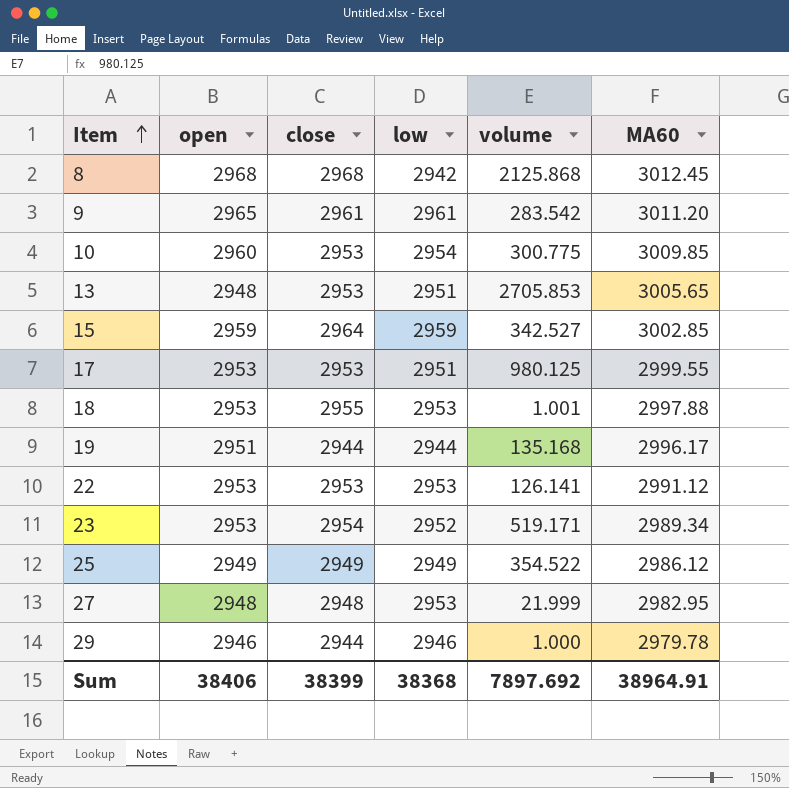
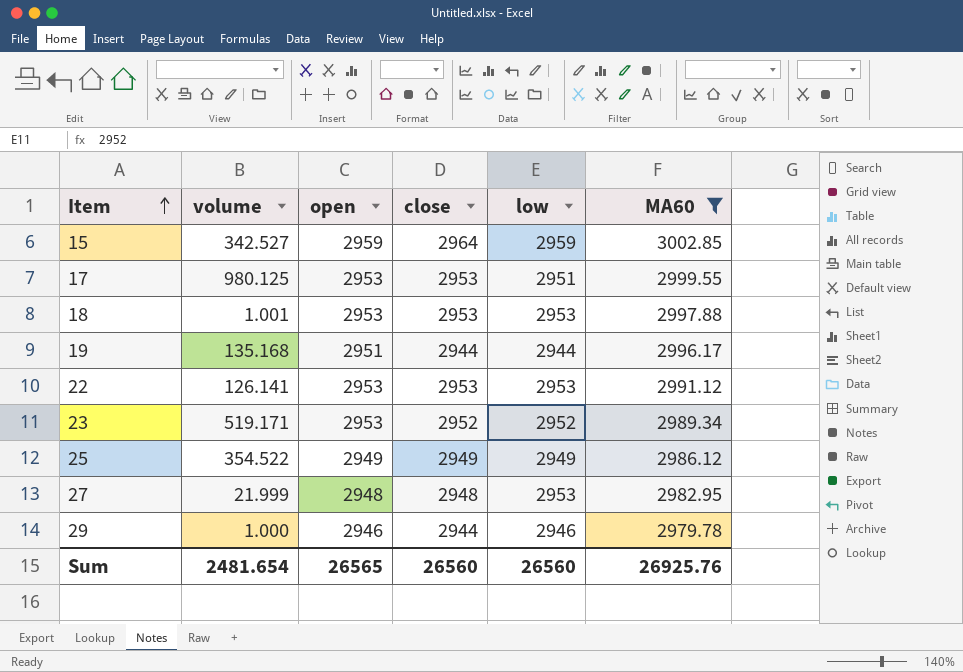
filter: none -> MA60 <= 3002.85
column volume | position: 5 -> 2
18 | close: 2955 -> 2953
23 | close: 2954 -> 2952
Sum | volume: 7897.692 -> 2481.654
Sum | open: 38406 -> 26565
Sum | close: 38399 -> 26560
Sum | low: 38368 -> 26560
Sum | MA60: 38964.91 -> 26925.76

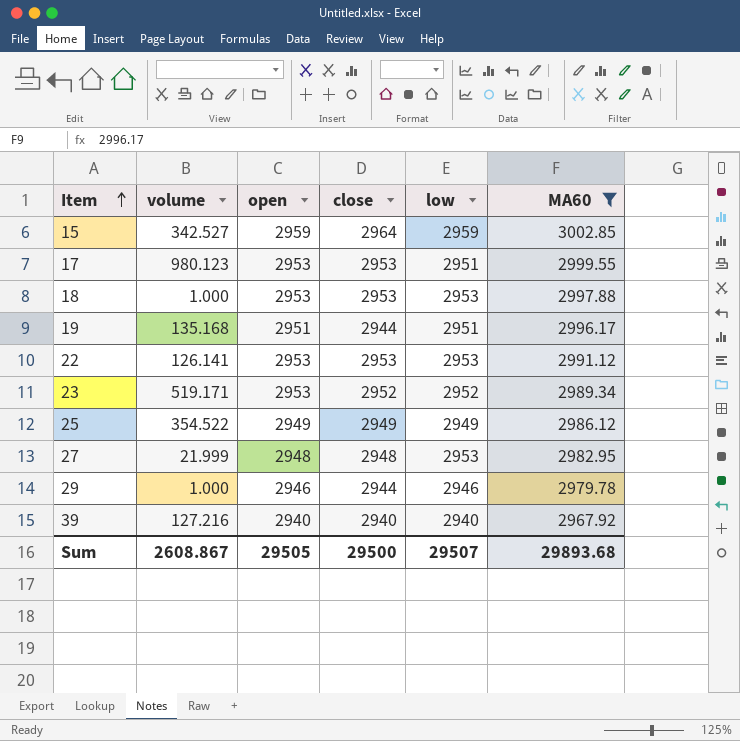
17 | volume: 980.125 -> 980.123
18 | volume: 1.001 -> 1.000
19 | low: 2944 -> 2951
row 39: none -> 127.216 | 2940 | 2940 | 2940 | 2967.92
Sum | volume: 2481.654 -> 2608.867
Sum | open: 26565 -> 29505
Sum | close: 26560 -> 29500
Sum | low: 26560 -> 29507
Sum | MA60: 26925.76 -> 29893.68

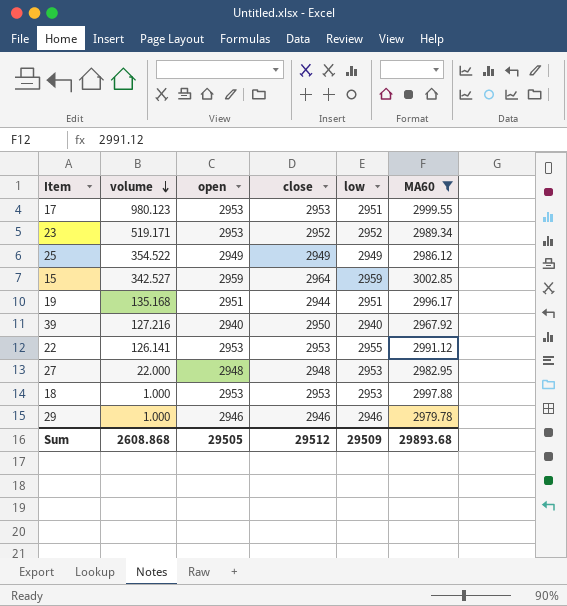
row order: Item ascending -> volume descending
39 | close: 2940 -> 2950
22 | low: 2953 -> 2955
27 | volume: 21.999 -> 22.000
29 | close: 2944 -> 2946
Sum | volume: 2608.867 -> 2608.868
Sum | close: 29500 -> 29512
Sum | low: 29507 -> 29509

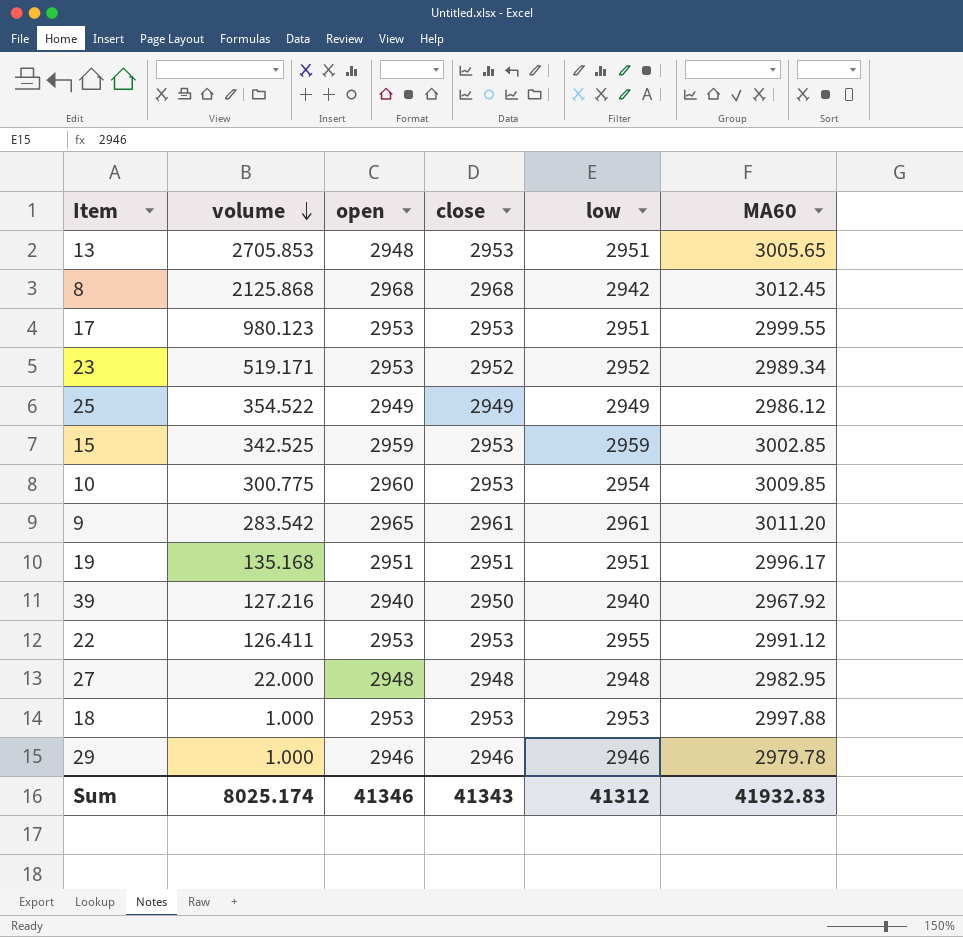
filter: MA60 <= 3002.85 -> none
15 | volume: 342.527 -> 342.525
15 | close: 2964 -> 2953
19 | close: 2944 -> 2951
22 | volume: 126.141 -> 126.411
27 | low: 2953 -> 2948
Sum | volume: 2608.868 -> 8025.174
Sum | open: 29505 -> 41346
Sum | close: 29512 -> 41343
Sum | low: 29509 -> 41312
Sum | MA60: 29893.68 -> 41932.83

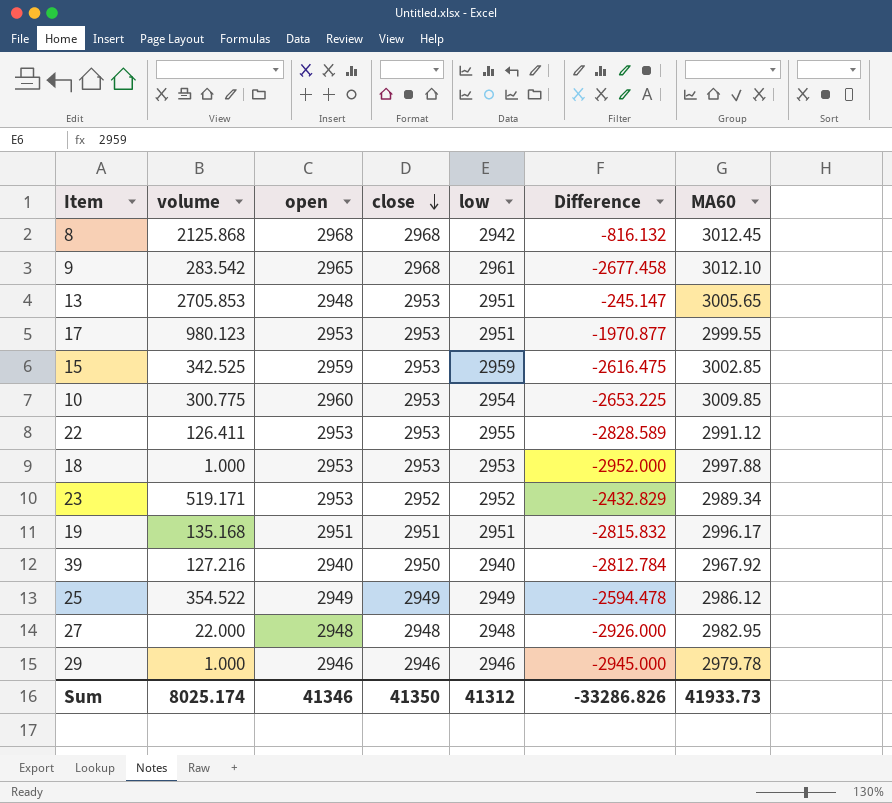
row order: volume descending -> close descending
column Difference | formula: none -> [volume] - [low]
9 | close: 2961 -> 2968
9 | MA60: 3011.20 -> 3012.10
Sum | close: 41343 -> 41350
Sum | MA60: 41932.83 -> 41933.73

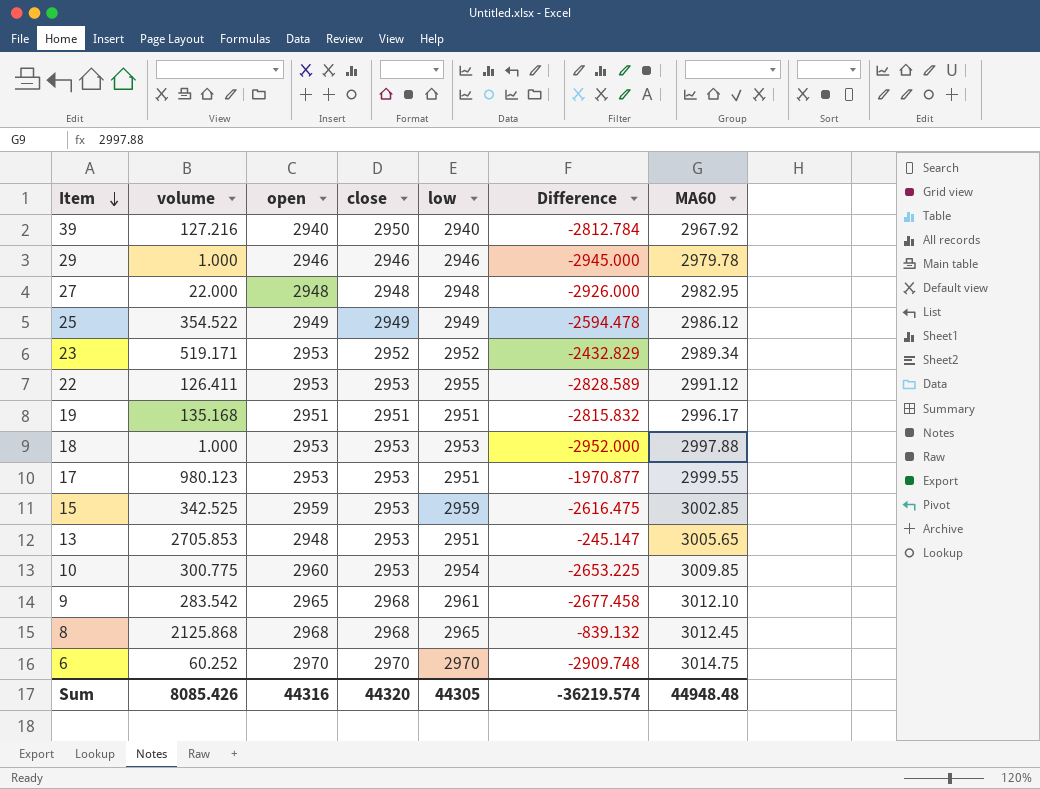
row order: close descending -> Item descending
8 | low: 2942 -> 2965
8 | Difference: -816.132 -> -839.132
row 6: none -> 60.252 | 2970 | 2970 | 2970 | -2909.748 | 3014.75
Sum | volume: 8025.174 -> 8085.426
Sum | open: 41346 -> 44316
Sum | close: 41350 -> 44320
Sum | low: 41312 -> 44305
Sum | Difference: -33286.826 -> -36219.574
Sum | MA60: 41933.73 -> 44948.48

